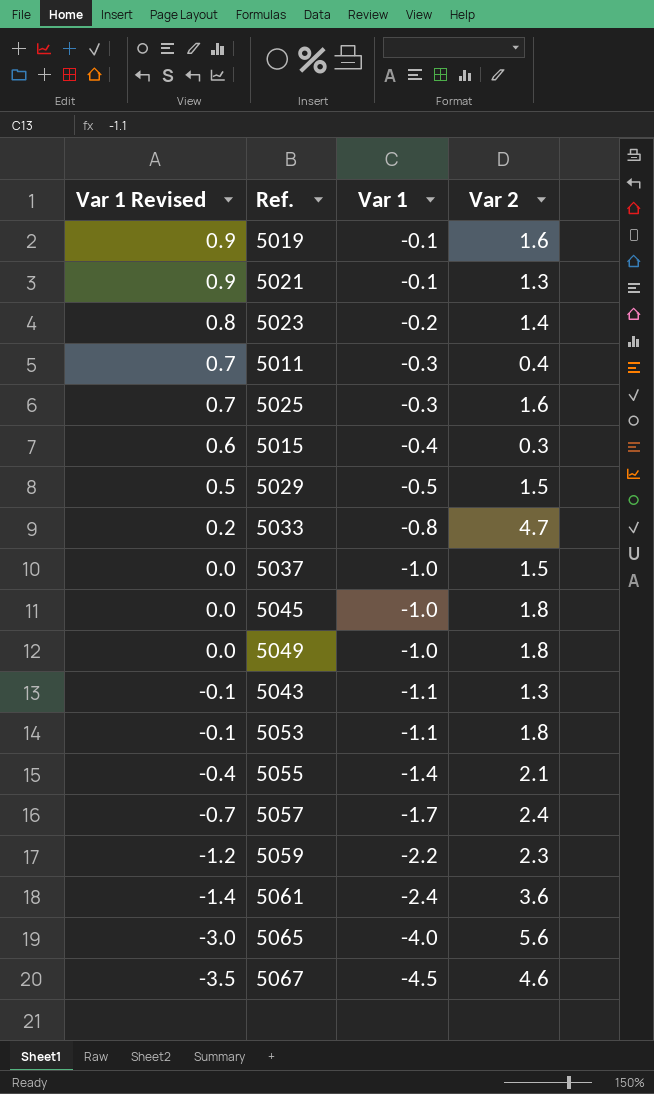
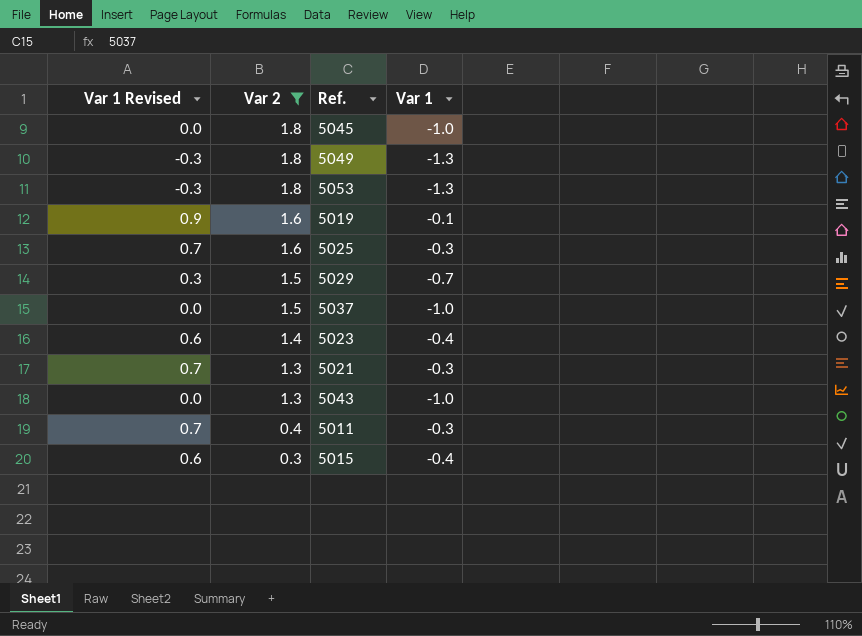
filter: none -> Var 2 <= 1.8
row order: Var 1 Revised descending -> Var 2 descending
column Var 2 | position: 4 -> 2
5049 | Var 1 Revised: 0.0 -> -0.3
5049 | Var 1: -1.0 -> -1.3
5053 | Var 1 Revised: -0.1 -> -0.3
5053 | Var 1: -1.1 -> -1.3
5029 | Var 1 Revised: 0.5 -> 0.3
5029 | Var 1: -0.5 -> -0.7
5023 | Var 1 Revised: 0.8 -> 0.6
5023 | Var 1: -0.2 -> -0.4
5021 | Var 1 Revised: 0.9 -> 0.7
5021 | Var 1: -0.1 -> -0.3
5043 | Var 1 Revised: -0.1 -> 0.0
5043 | Var 1: -1.1 -> -1.0

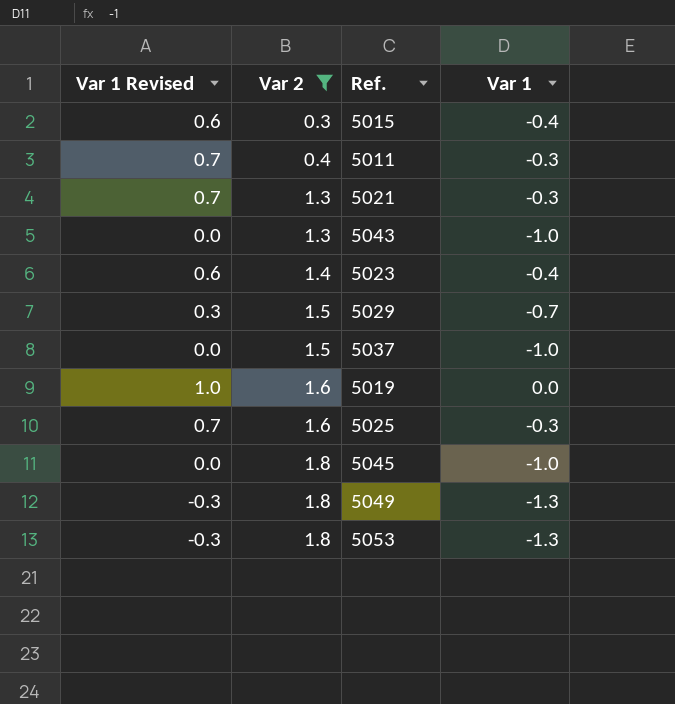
row order: Var 2 descending -> Var 2 ascending
5019 | Var 1 Revised: 0.9 -> 1.0
5019 | Var 1: -0.1 -> 0.0

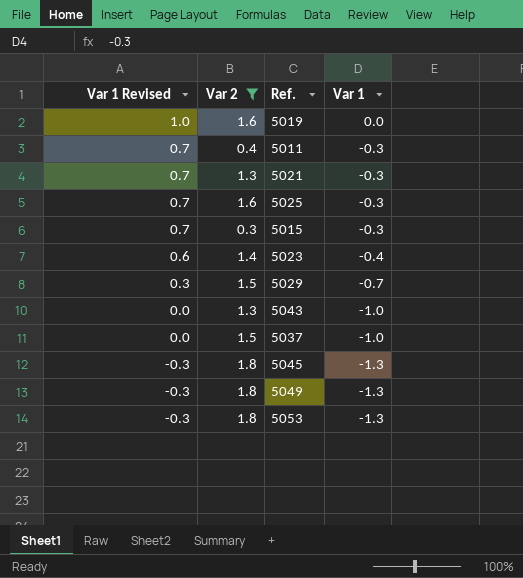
row order: Var 2 ascending -> Var 1 Revised descending
5015 | Var 1 Revised: 0.6 -> 0.7
5015 | Var 1: -0.4 -> -0.3
5045 | Var 1 Revised: 0.0 -> -0.3
5045 | Var 1: -1.0 -> -1.3

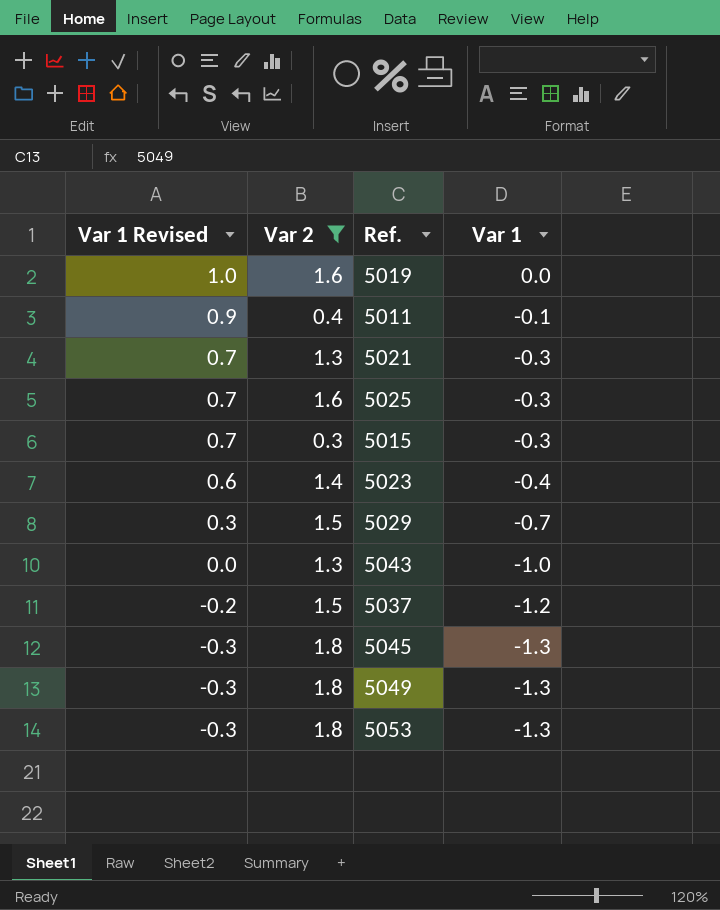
5011 | Var 1 Revised: 0.7 -> 0.9
5011 | Var 1: -0.3 -> -0.1
5037 | Var 1 Revised: 0.0 -> -0.2
5037 | Var 1: -1.0 -> -1.2

